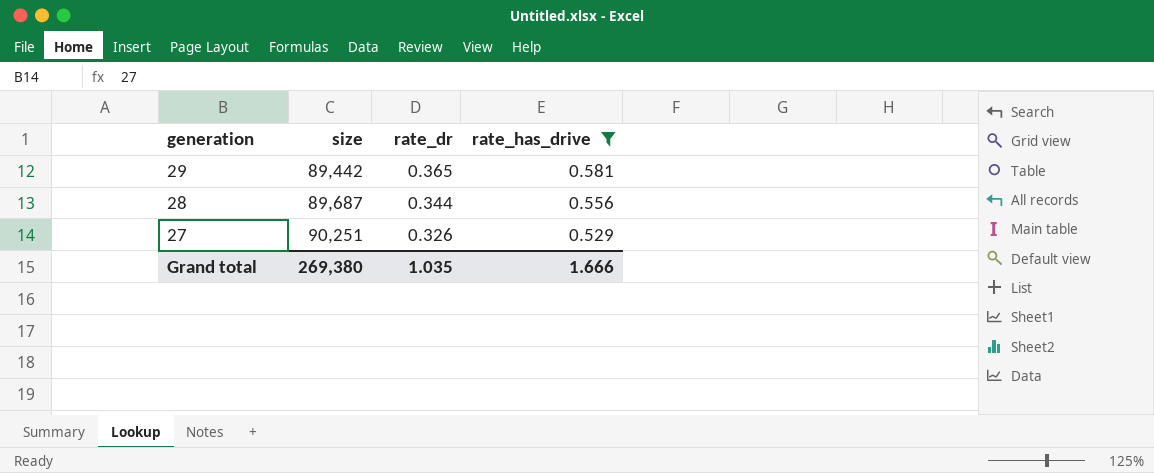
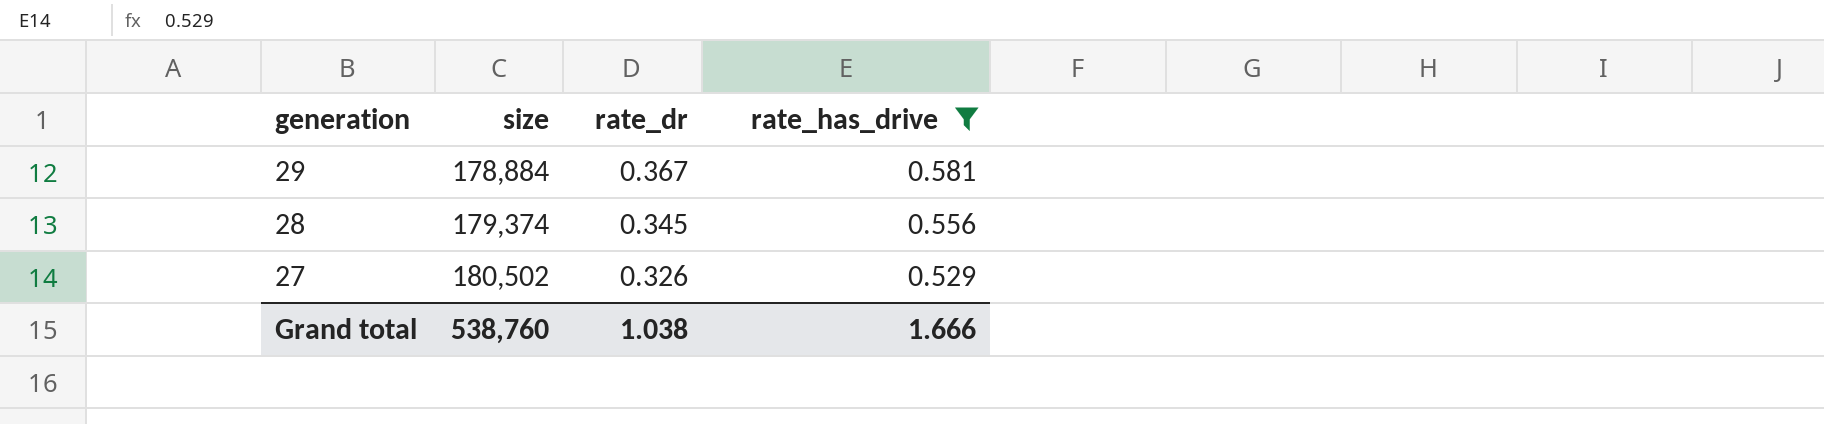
29 | size: 89,442 -> 178,884
29 | rate_dr: 0.365 -> 0.367
28 | size: 89,687 -> 179,374
28 | rate_dr: 0.344 -> 0.345
27 | size: 90,251 -> 180,502
Grand total | size: 269,380 -> 538,760
Grand total | rate_dr: 1.035 -> 1.038

